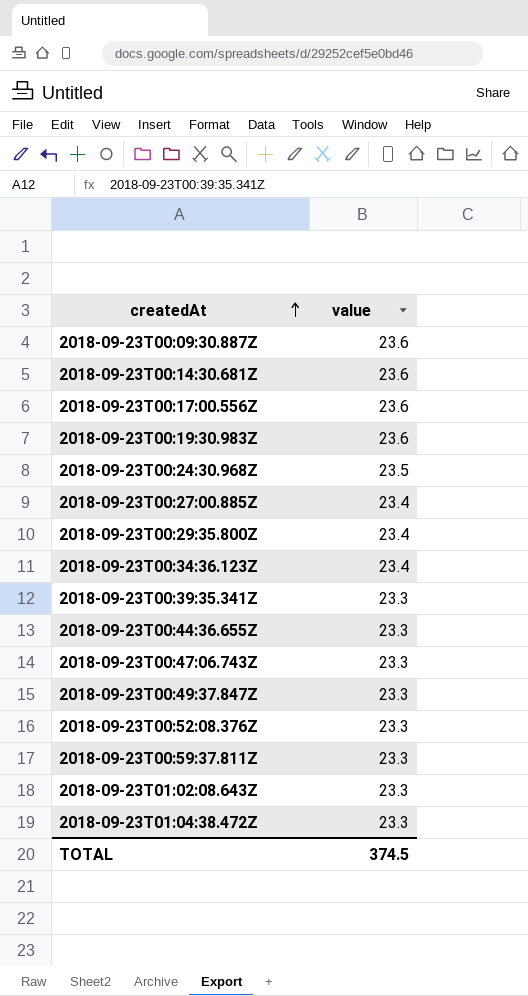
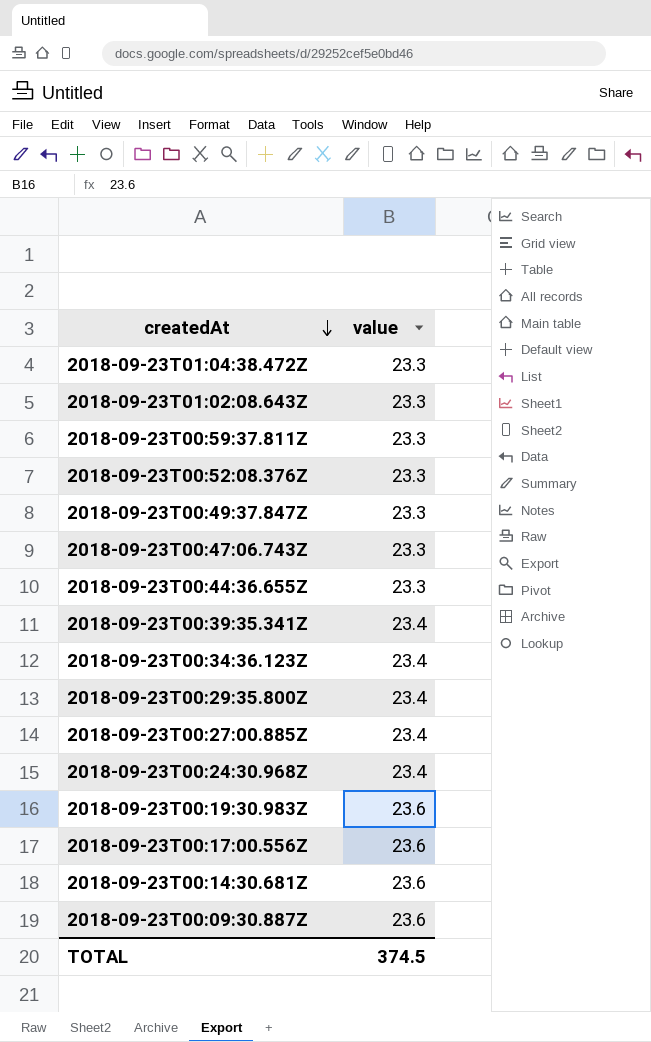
row order: createdAt ascending -> createdAt descending
2018-09-23T00:39:35.341Z | value: 23.3 -> 23.4
2018-09-23T00:24:30.968Z | value: 23.5 -> 23.4

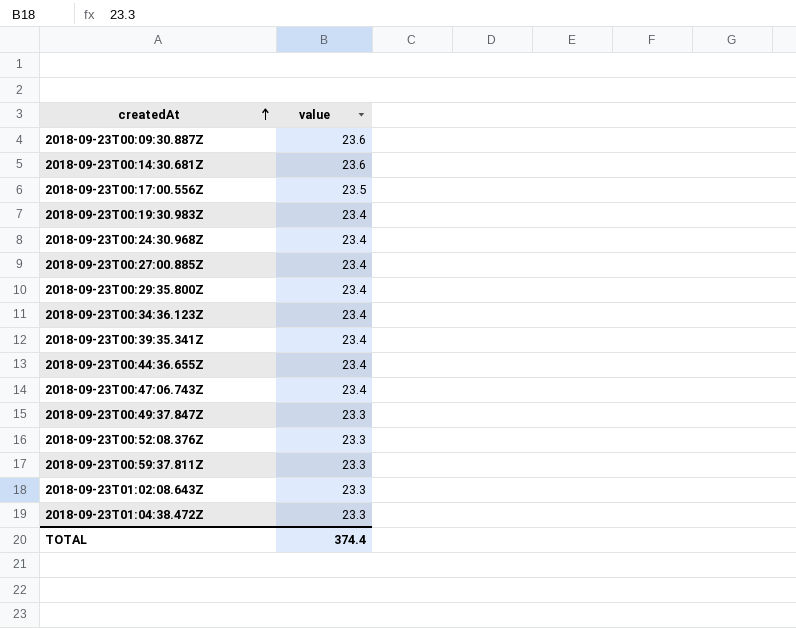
row order: createdAt descending -> createdAt ascending
2018-09-23T00:17:00.556Z | value: 23.6 -> 23.5
2018-09-23T00:19:30.983Z | value: 23.6 -> 23.4
2018-09-23T00:44:36.655Z | value: 23.3 -> 23.4
2018-09-23T00:47:06.743Z | value: 23.3 -> 23.4
TOTAL | value: 374.5 -> 374.4

